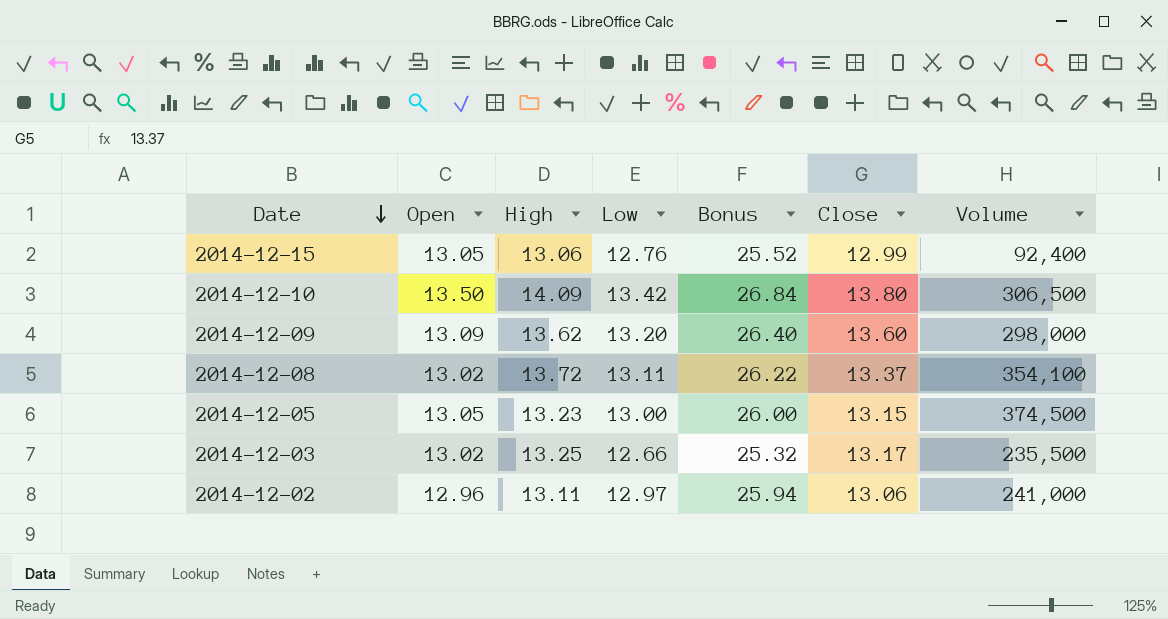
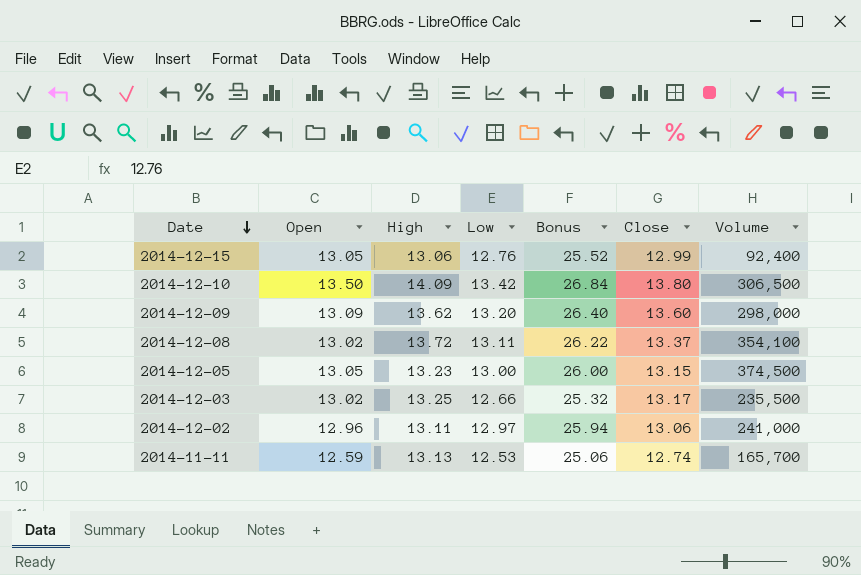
row 2014-11-11: none -> 12.59 | 13.13 | 12.53 | 25.06 | 12.74 | 165,700

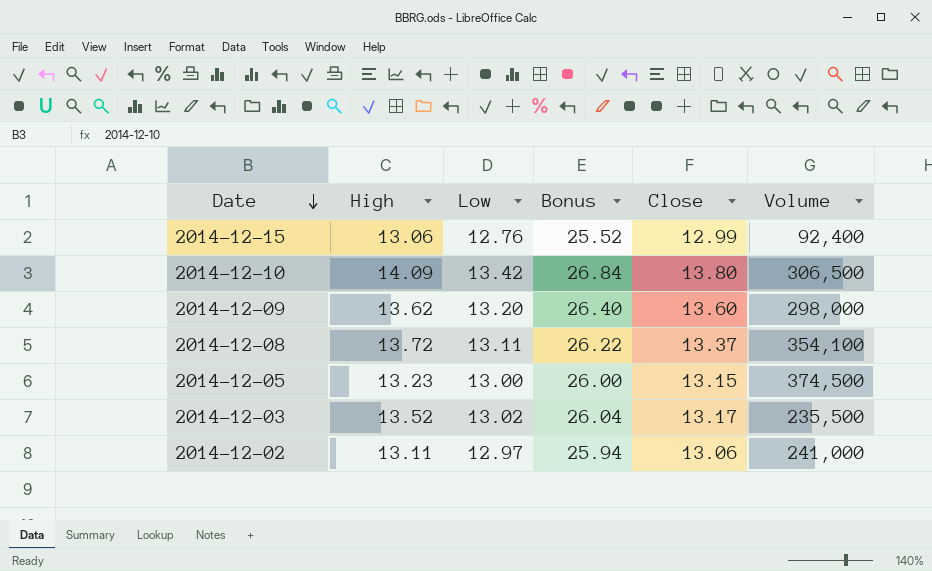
column Open | position: 2 -> none
row 2014-11-11: 12.59 | 13.13 | 12.53 | 25.06 | 12.74 | 165,700 -> none
2014-12-03 | High: 13.25 -> 13.52
2014-12-03 | Low: 12.66 -> 13.02
2014-12-03 | Bonus: 25.32 -> 26.04

